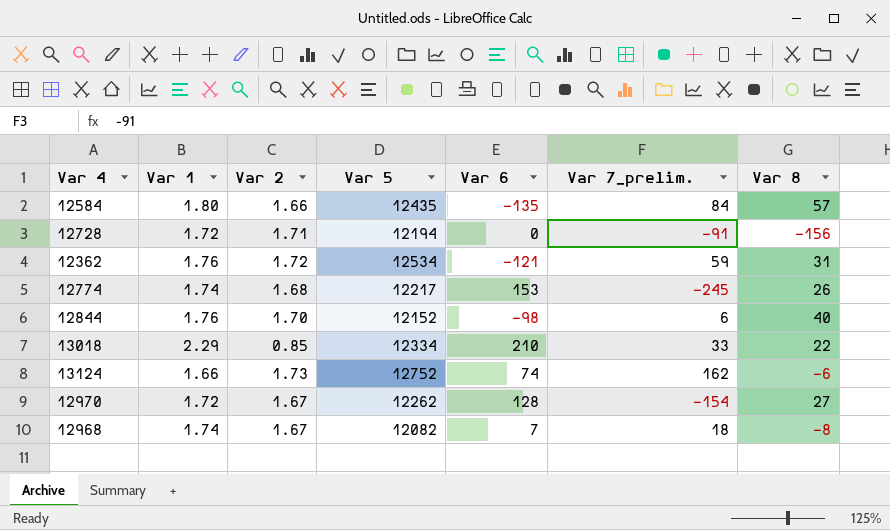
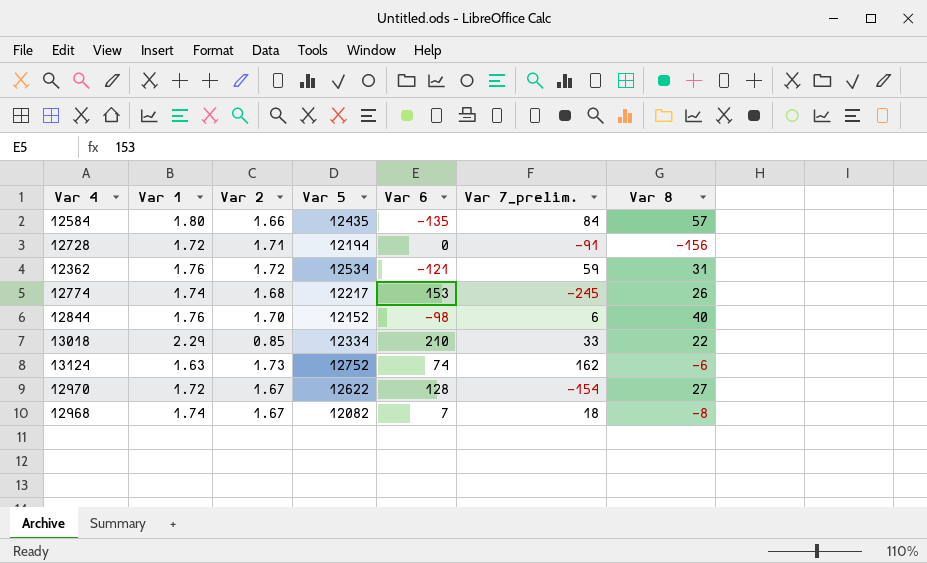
13124 | Var 1: 1.66 -> 1.63
12970 | Var 5: 12262 -> 12622

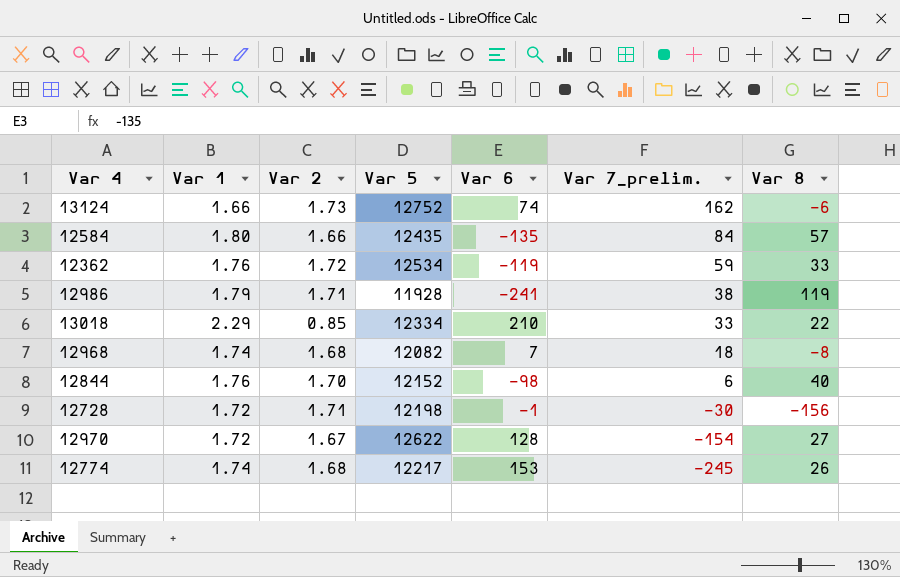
row order: none -> Var 7_prelim. descending
13124 | Var 1: 1.63 -> 1.66
12362 | Var 6: -121 -> -119
12362 | Var 8: 31 -> 33
row 12986: none -> 1.79 | 1.71 | 11928 | -241 | 38 | 119
12968 | Var 2: 1.67 -> 1.68
12728 | Var 5: 12194 -> 12198
12728 | Var 6: 0 -> -1
12728 | Var 7_prelim.: -91 -> -30

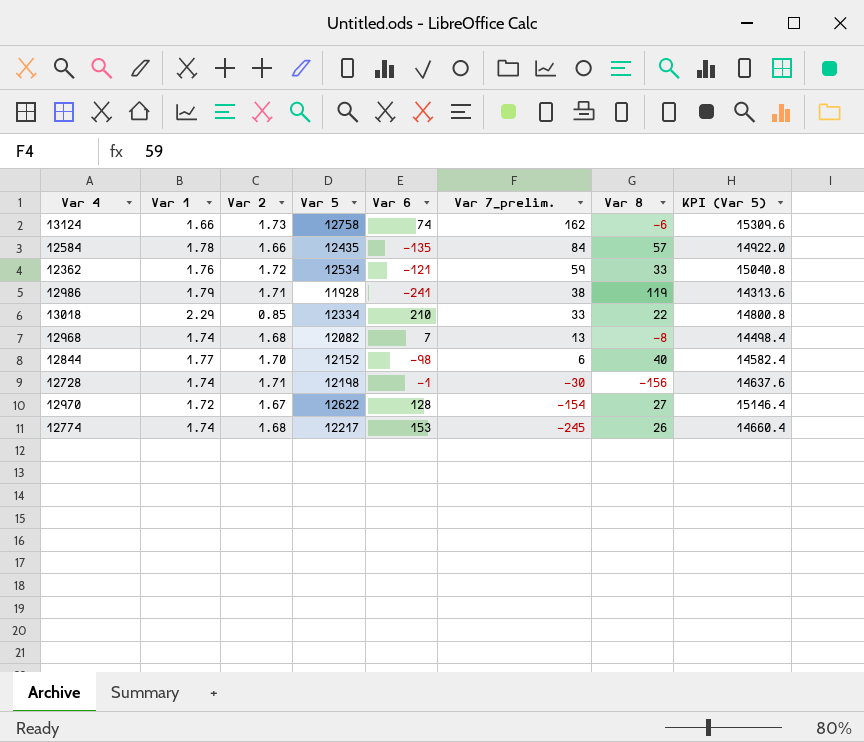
column KPI (Var 5) | formula: none -> [Var 5] * 1.2
13124 | Var 5: 12752 -> 12758
12584 | Var 1: 1.80 -> 1.78
12362 | Var 6: -119 -> -121
12968 | Var 7_prelim.: 18 -> 13
12844 | Var 1: 1.76 -> 1.77
12728 | Var 1: 1.72 -> 1.74

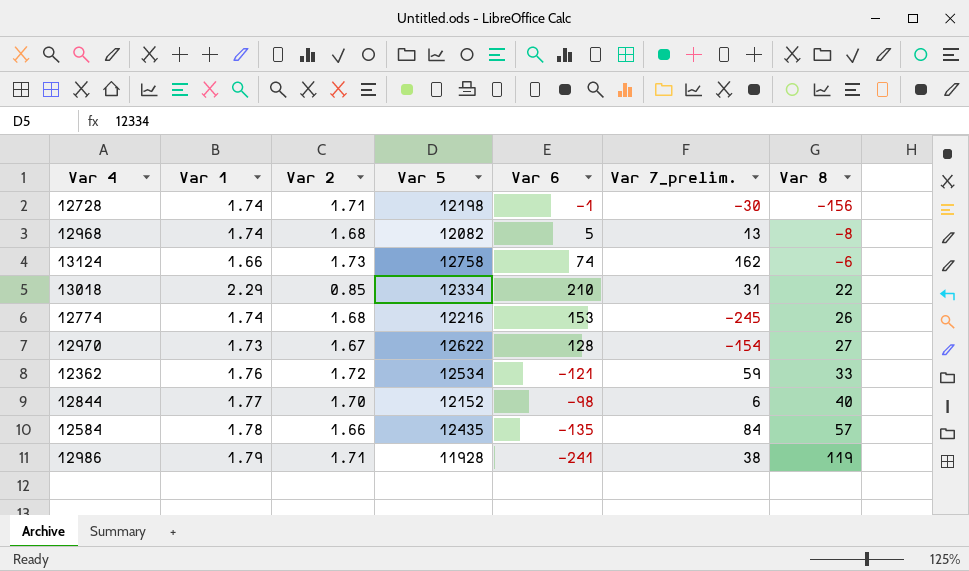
row order: Var 7_prelim. descending -> Var 8 ascending
column KPI (Var 5) | formula: [Var 5] * 1.2 -> none
12968 | Var 6: 7 -> 5
13018 | Var 7_prelim.: 33 -> 31
12774 | Var 5: 12217 -> 12216
12970 | Var 1: 1.72 -> 1.73

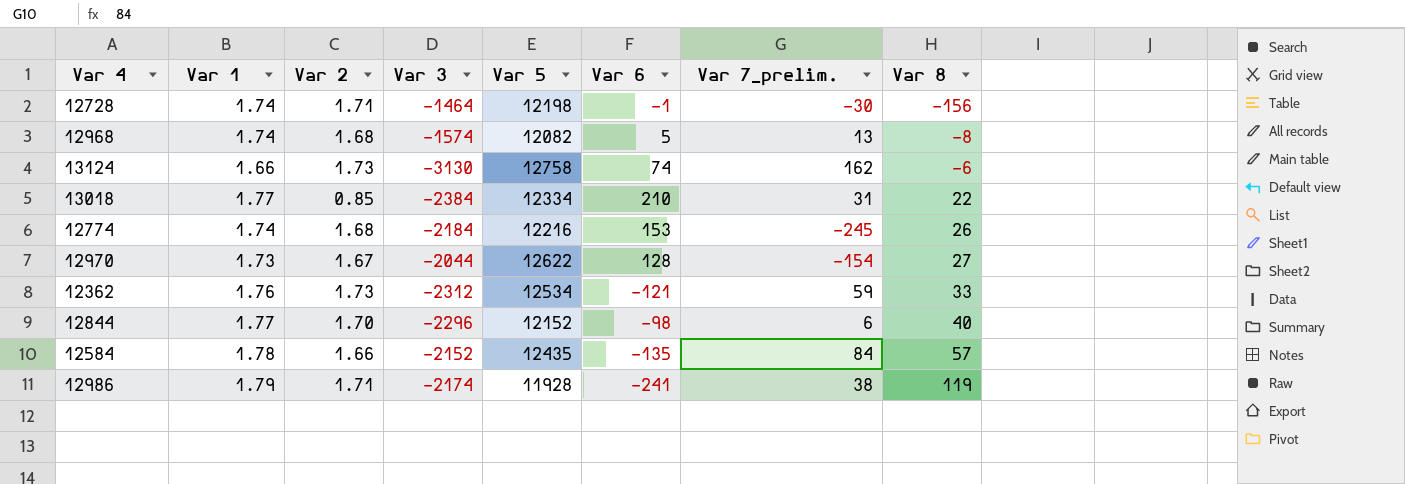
column Var 3 | position: none -> 4
13018 | Var 1: 2.29 -> 1.77
12362 | Var 2: 1.72 -> 1.73

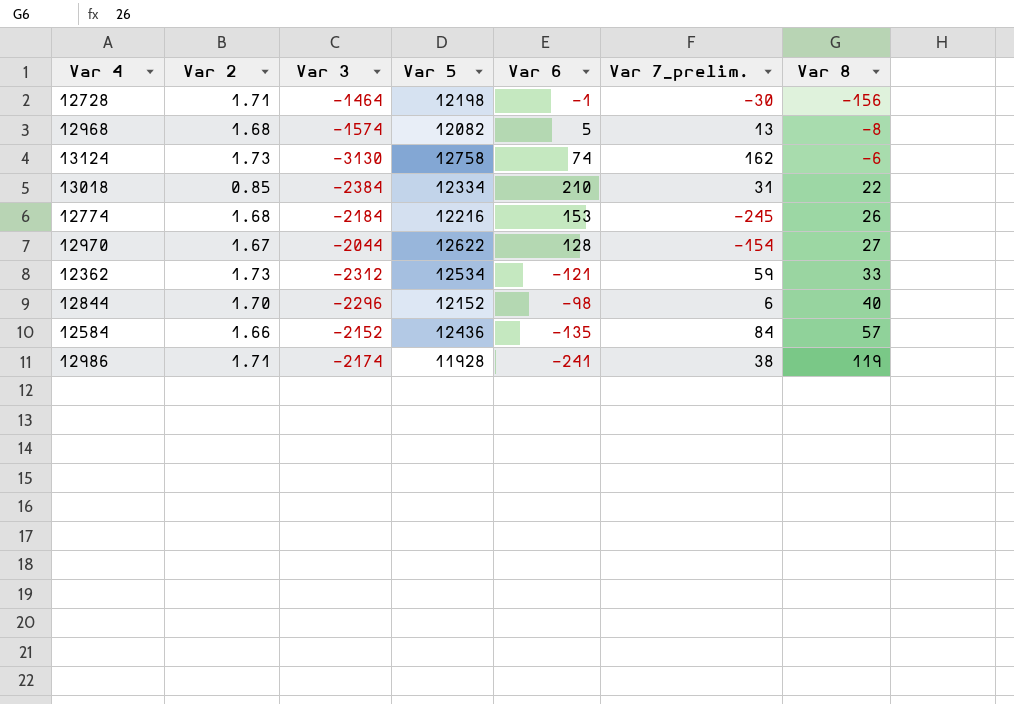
column Var 1 | position: 2 -> none
12584 | Var 5: 12435 -> 12436

